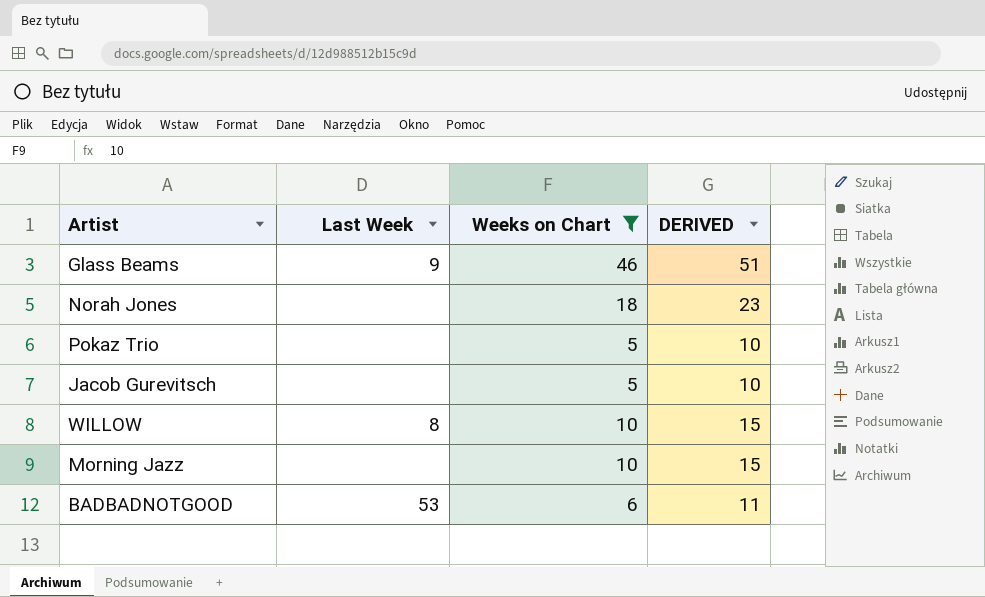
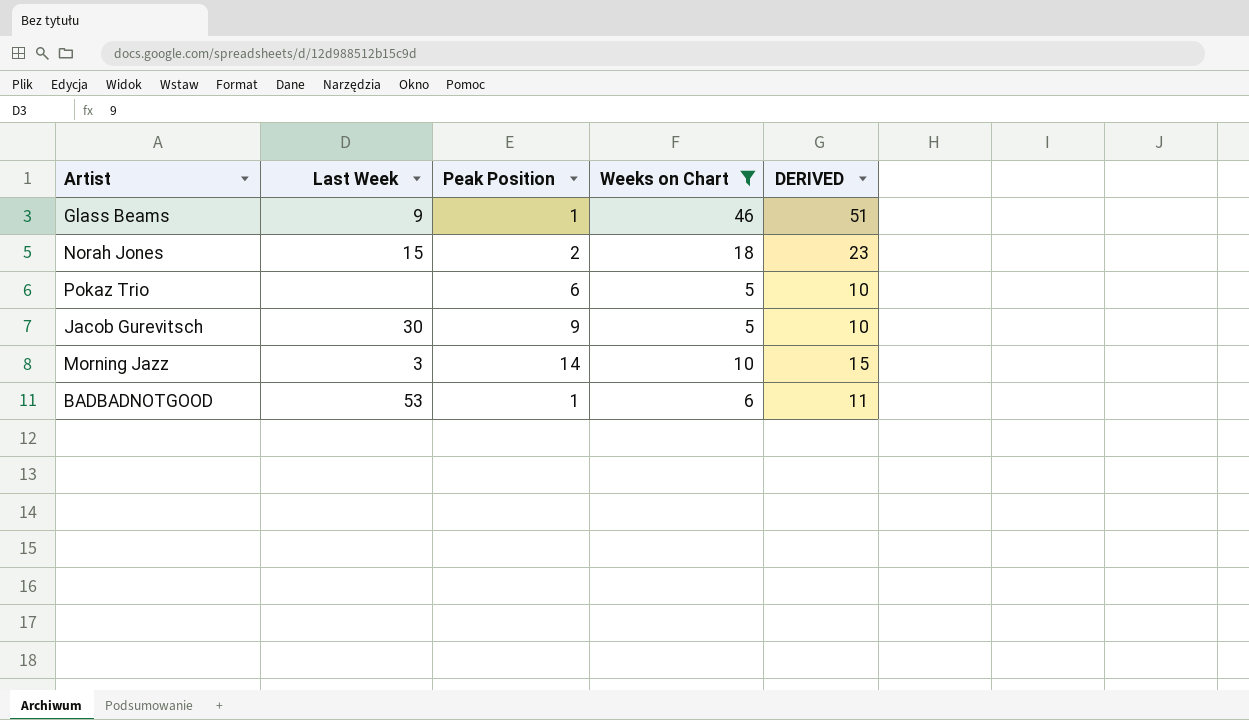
column Peak Position | position: none -> 3
row WILLOW: 8 | 10 | 15 -> none
Norah Jones | Last Week: none -> 15
Jacob Gurevitsch | Last Week: none -> 30
Morning Jazz | Last Week: none -> 3

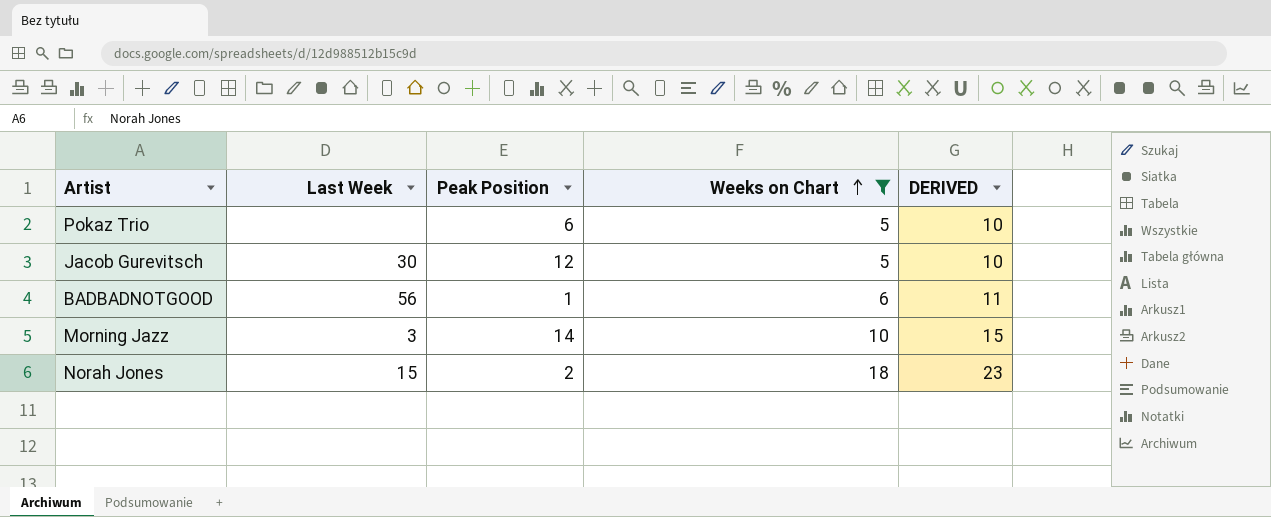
row order: none -> Weeks on Chart ascending
row Glass Beams: 9 | 1 | 46 | 51 -> none
Jacob Gurevitsch | Peak Position: 9 -> 12
BADBADNOTGOOD | Last Week: 53 -> 56

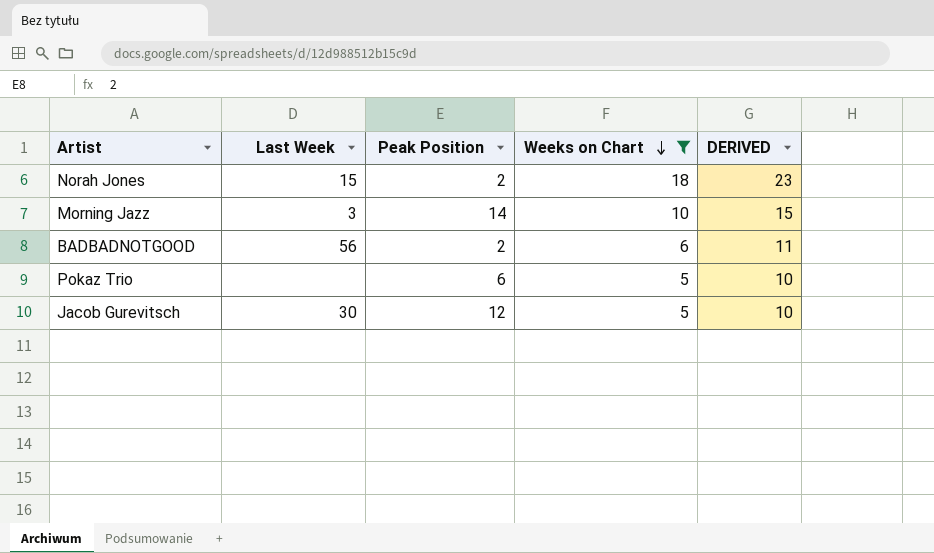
row order: Weeks on Chart ascending -> Weeks on Chart descending
BADBADNOTGOOD | Peak Position: 1 -> 2

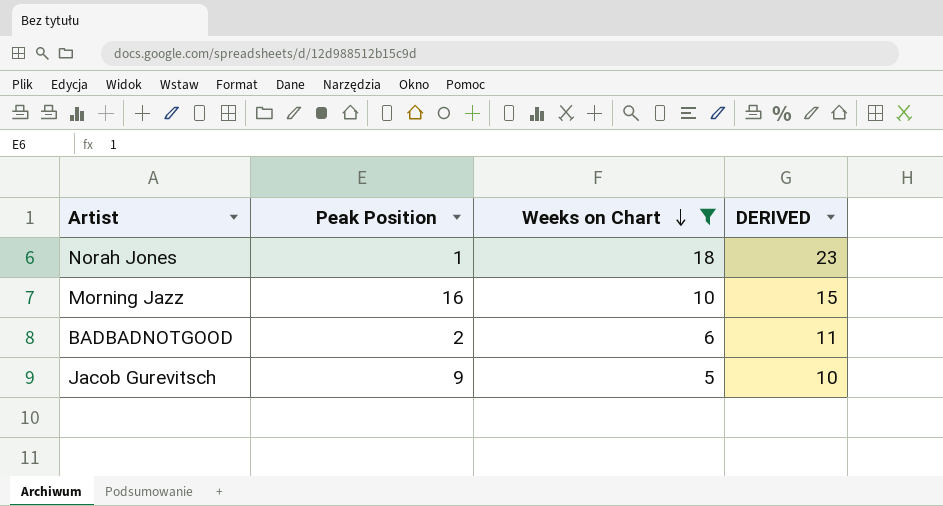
column Last Week | position: 2 -> none
row Pokaz Trio: none | 6 | 5 | 10 -> none
Norah Jones | Peak Position: 2 -> 1
Morning Jazz | Peak Position: 14 -> 16
Jacob Gurevitsch | Peak Position: 12 -> 9

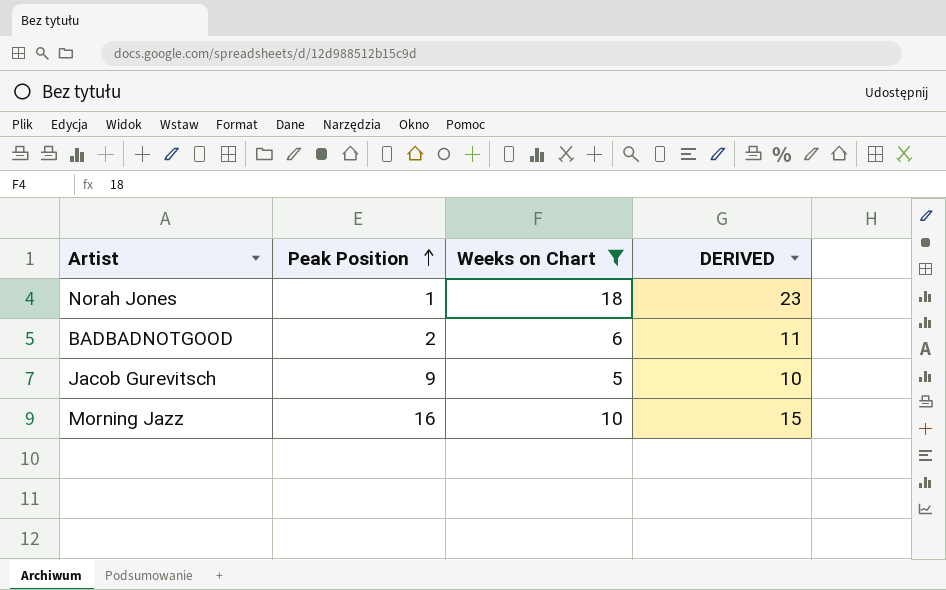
row order: Weeks on Chart descending -> Peak Position ascending

